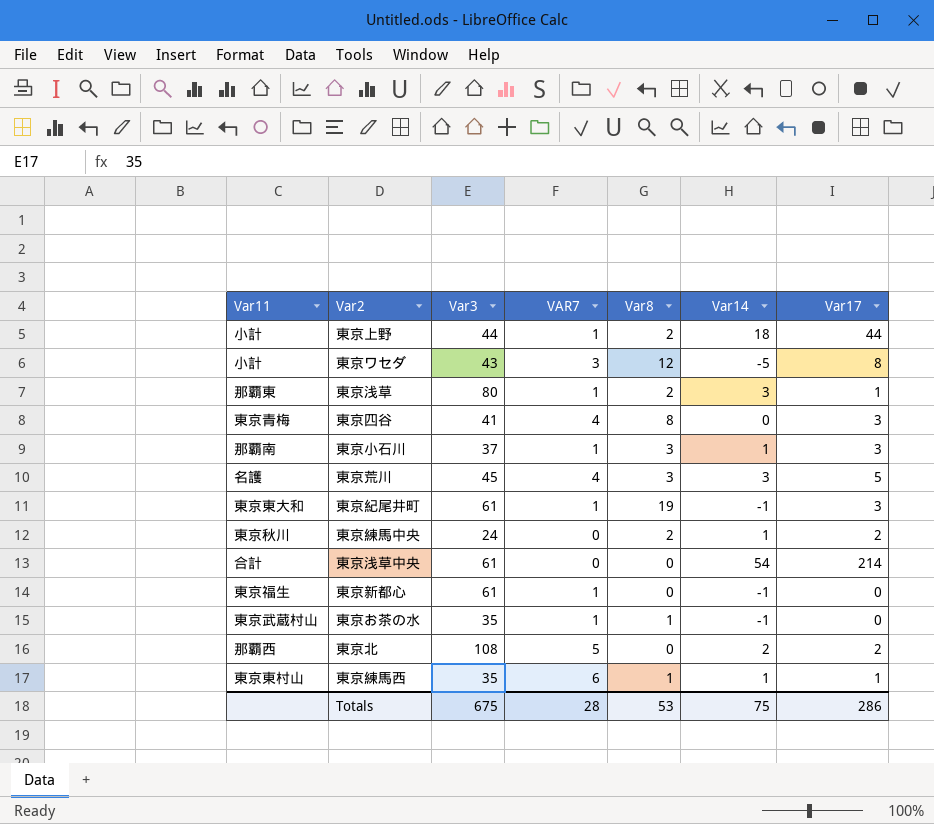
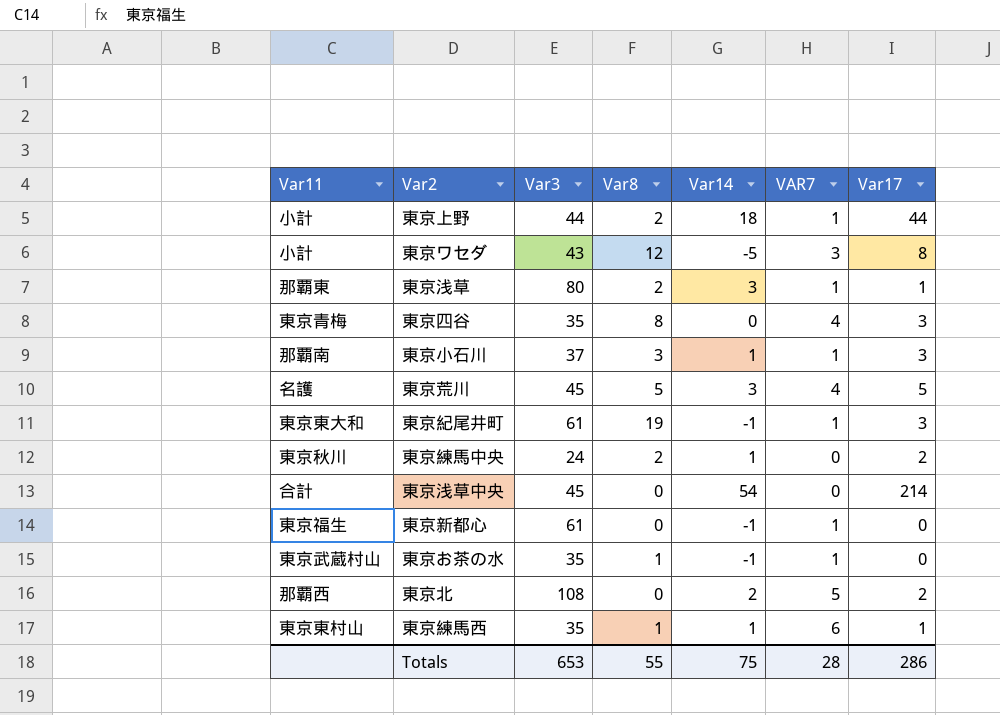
column VAR7 | position: 4 -> 6
東京四谷 | Var3: 41 -> 35
東京荒川 | Var8: 3 -> 5
東京浅草中央 | Var3: 61 -> 45
Totals | Var3: 675 -> 653
Totals | Var8: 53 -> 55

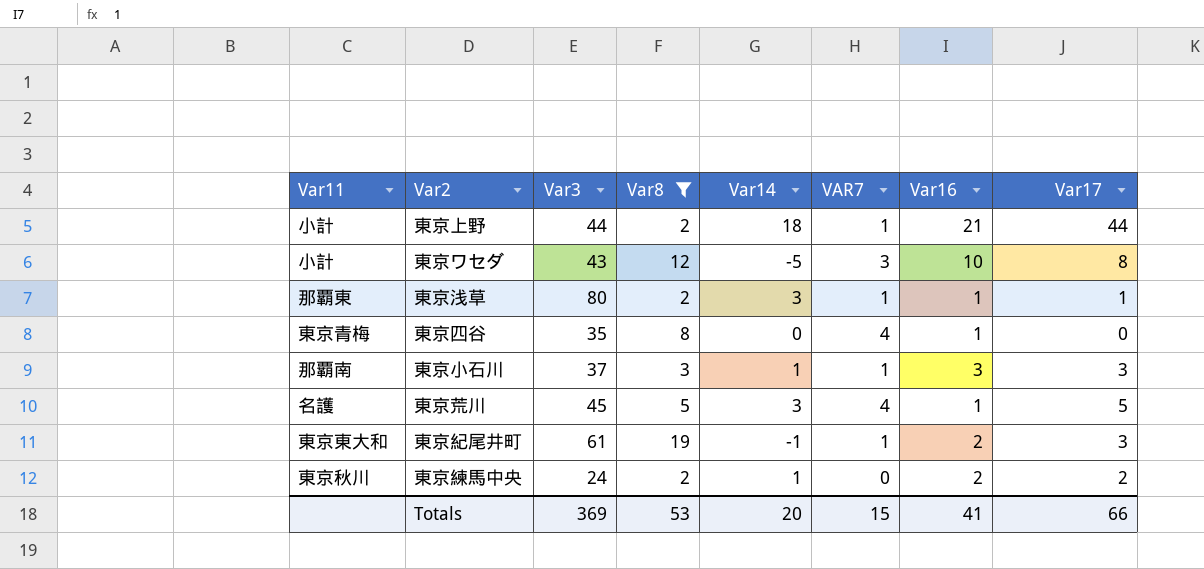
filter: none -> Var8 >= 2
column Var16 | position: none -> 7
東京四谷 | Var17: 3 -> 0
Totals | Var3: 653 -> 369
Totals | Var8: 55 -> 53
Totals | Var14: 75 -> 20
Totals | VAR7: 28 -> 15
Totals | Var17: 286 -> 66

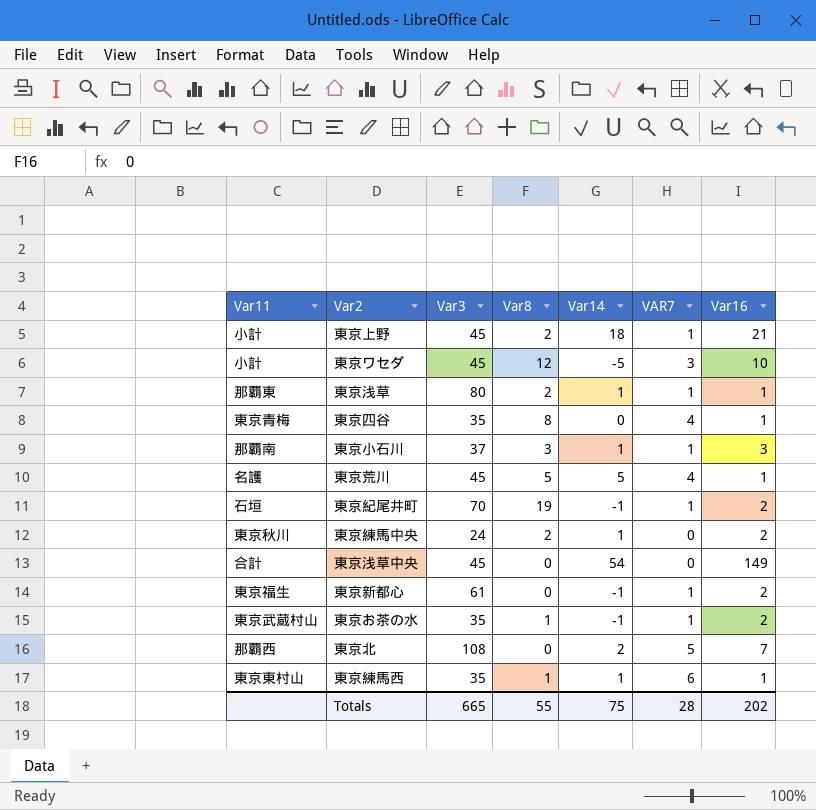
filter: Var8 >= 2 -> none
column Var17 | position: 8 -> none
東京上野 | Var3: 44 -> 45
東京ワセダ | Var3: 43 -> 45
東京浅草 | Var14: 3 -> 1
東京荒川 | Var14: 3 -> 5
東京紀尾井町 | Var11: 東京東大和 -> 石垣
東京紀尾井町 | Var3: 61 -> 70
Totals | Var3: 369 -> 665
Totals | Var8: 53 -> 55
Totals | Var14: 20 -> 75
Totals | VAR7: 15 -> 28
Totals | Var16: 41 -> 202

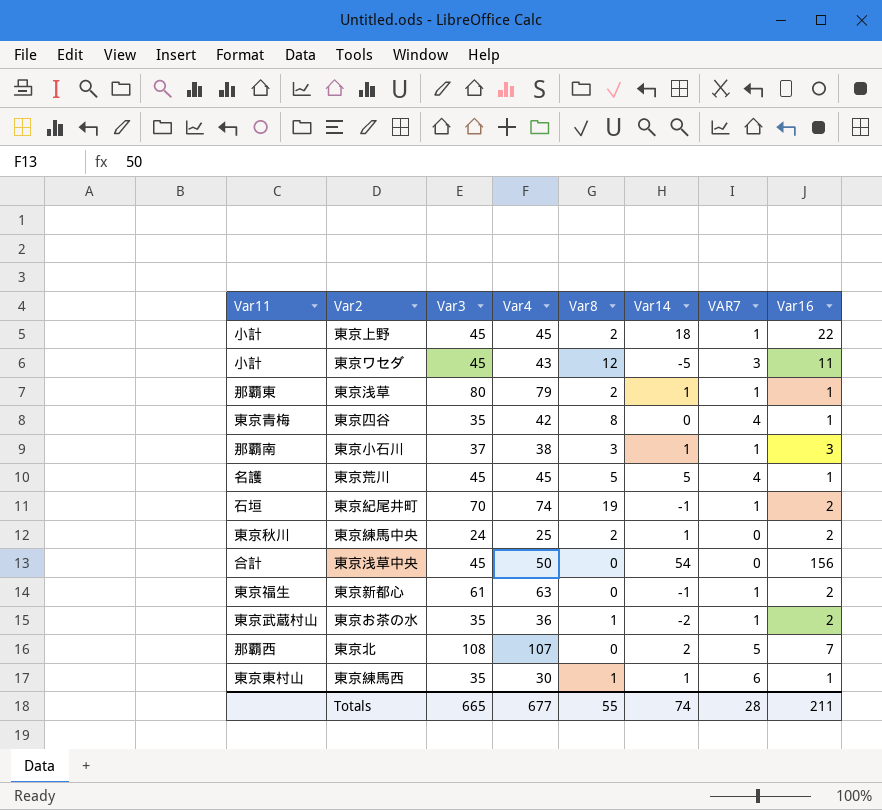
column Var4 | position: none -> 4
東京上野 | Var16: 21 -> 22
東京ワセダ | Var16: 10 -> 11
東京浅草中央 | Var16: 149 -> 156
東京お茶の水 | Var14: -1 -> -2
Totals | Var14: 75 -> 74
Totals | Var16: 202 -> 211

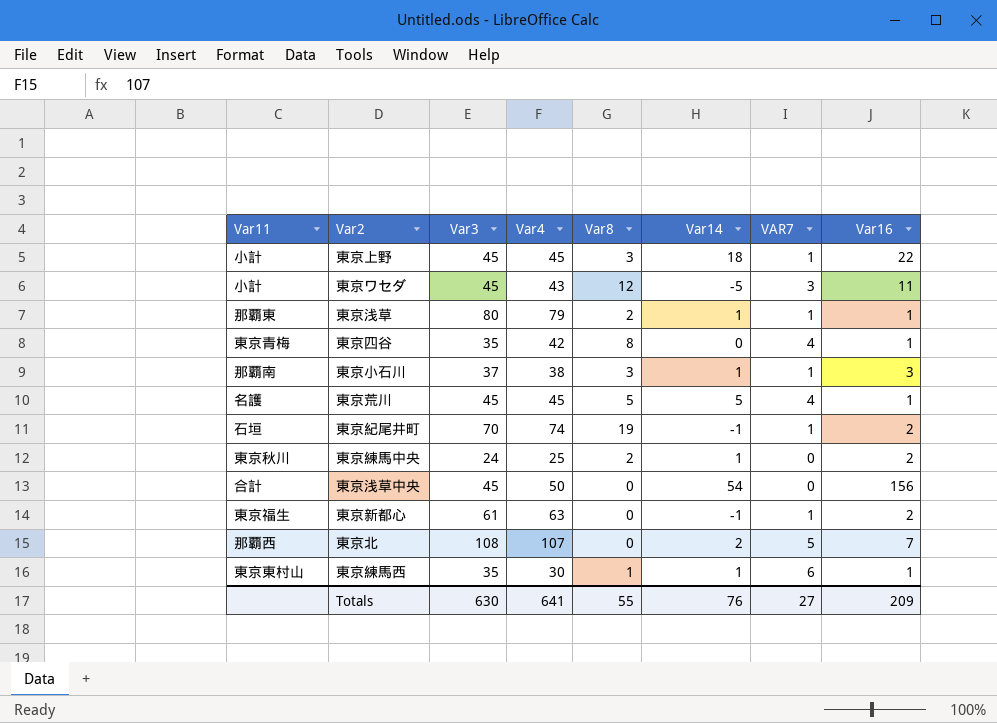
row 東京お茶の水: 東京武蔵村山 | 35 | 36 | 1 | -2 | 1 | 2 -> none
東京上野 | Var8: 2 -> 3
Totals | Var3: 665 -> 630
Totals | Var4: 677 -> 641
Totals | Var14: 74 -> 76
Totals | VAR7: 28 -> 27
Totals | Var16: 211 -> 209

